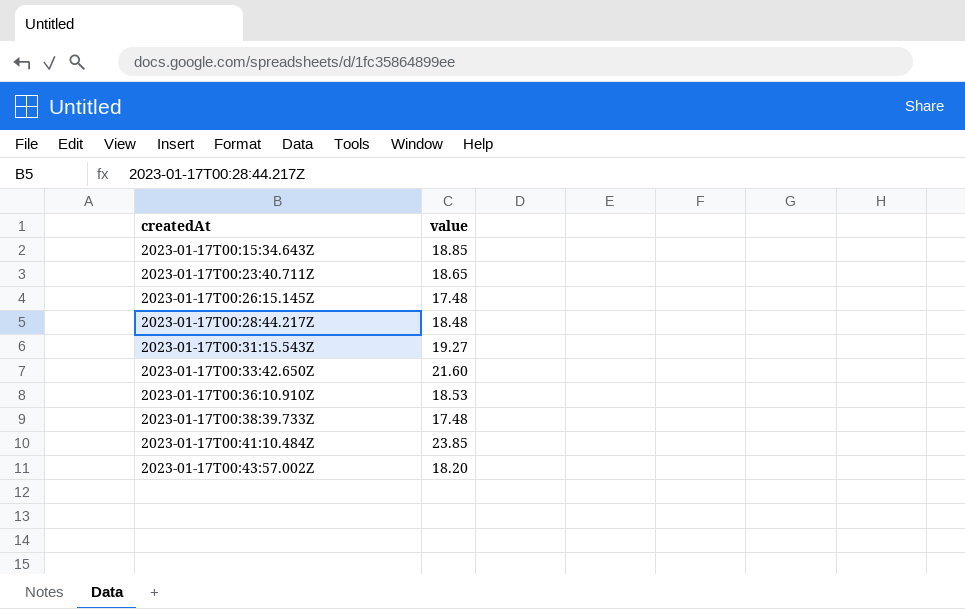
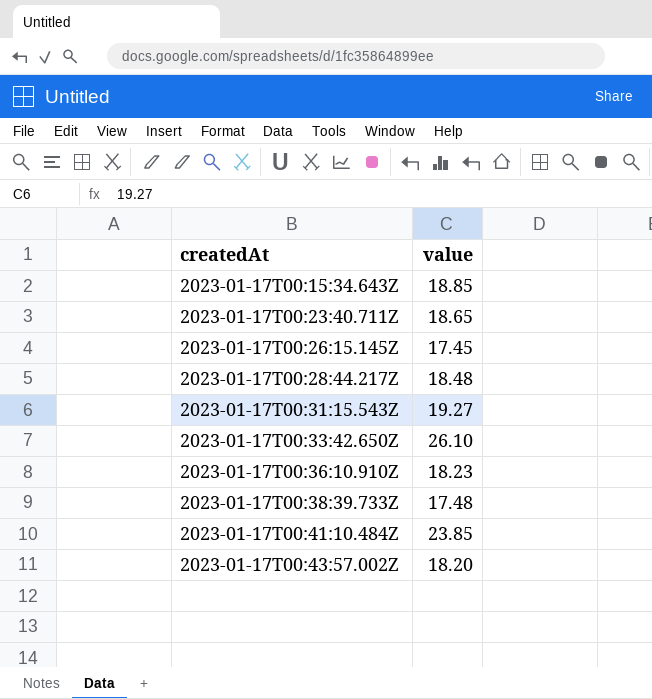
2023-01-17T00:26:15.145Z | value: 17.48 -> 17.45
2023-01-17T00:33:42.650Z | value: 21.60 -> 26.10
2023-01-17T00:36:10.910Z | value: 18.53 -> 18.23

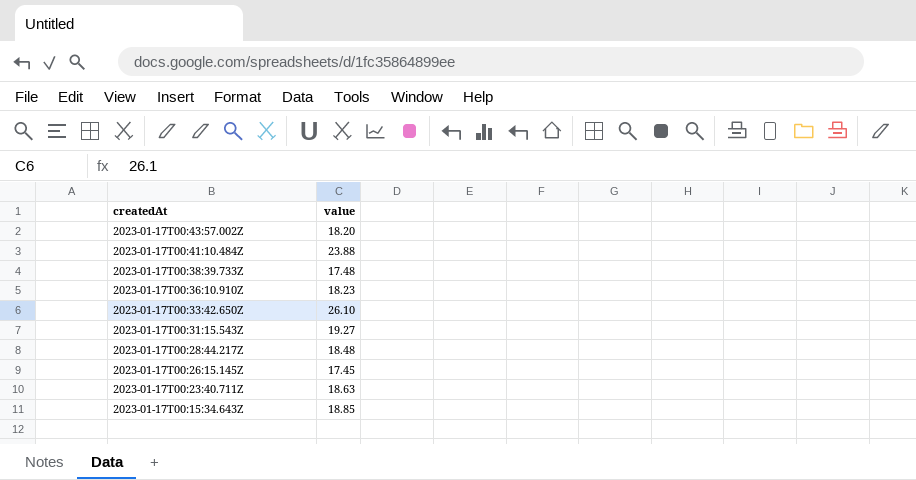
row order: createdAt ascending -> createdAt descending
2023-01-17T00:41:10.484Z | value: 23.85 -> 23.88
2023-01-17T00:23:40.711Z | value: 18.65 -> 18.63

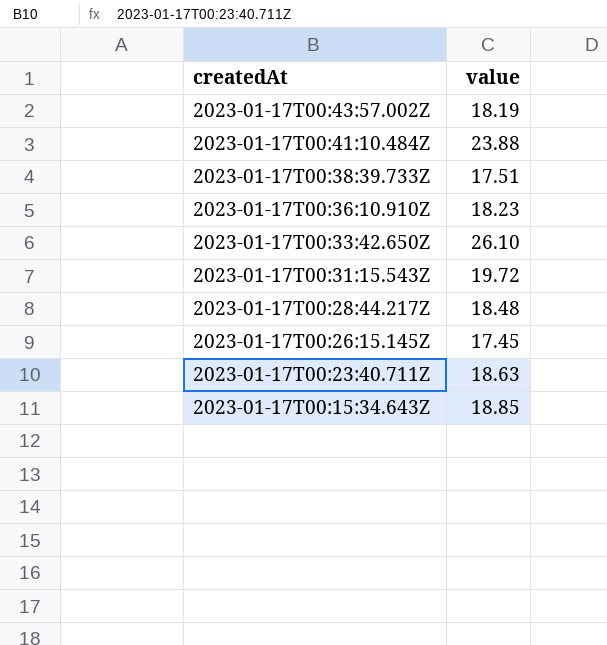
2023-01-17T00:43:57.002Z | value: 18.20 -> 18.19
2023-01-17T00:38:39.733Z | value: 17.48 -> 17.51
2023-01-17T00:31:15.543Z | value: 19.27 -> 19.72

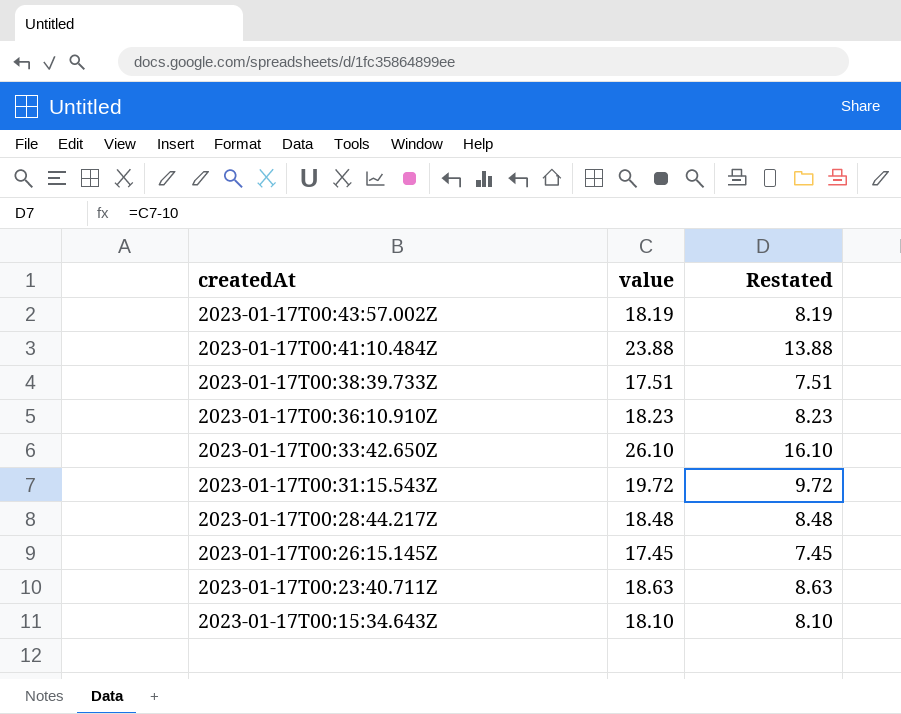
column Restated | formula: none -> [value] - 10
2023-01-17T00:15:34.643Z | value: 18.85 -> 18.10

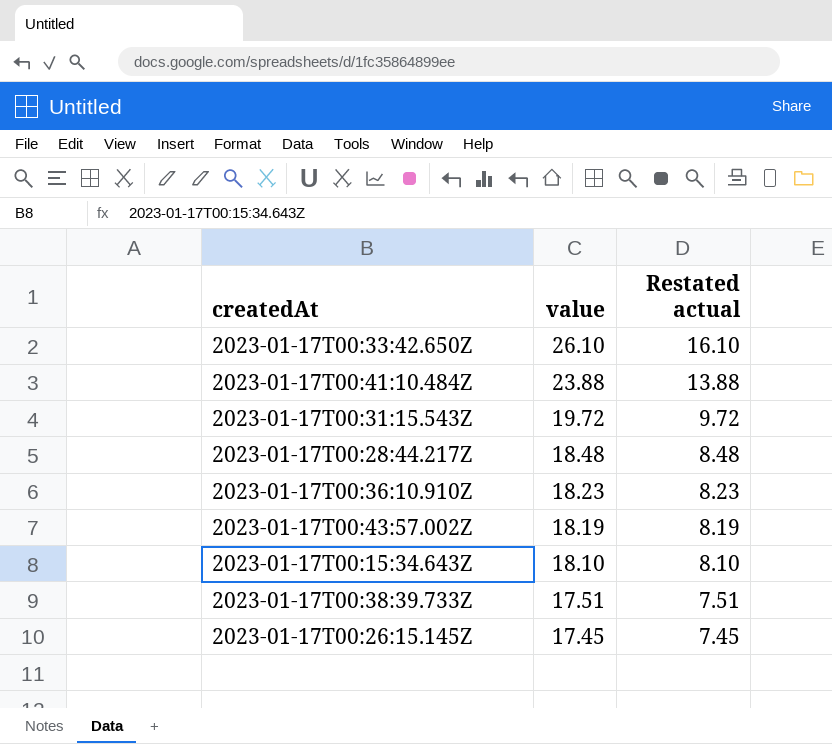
row order: createdAt descending -> value descending
column name: Restated -> Restated actual
row 2023-01-17T00:23:40.711Z: 18.63 | 8.63 -> none

